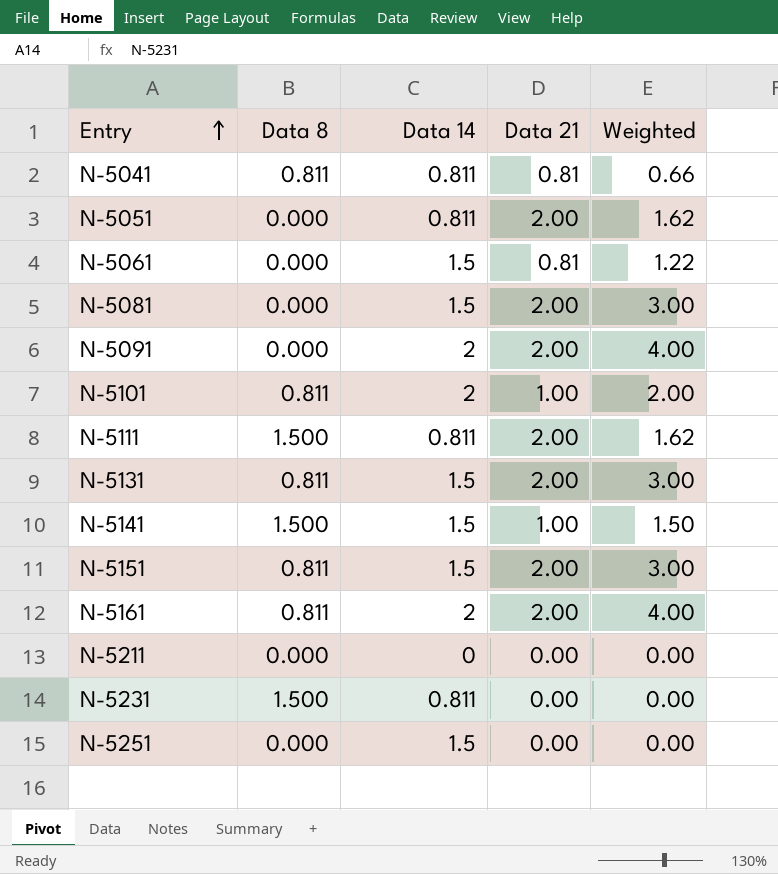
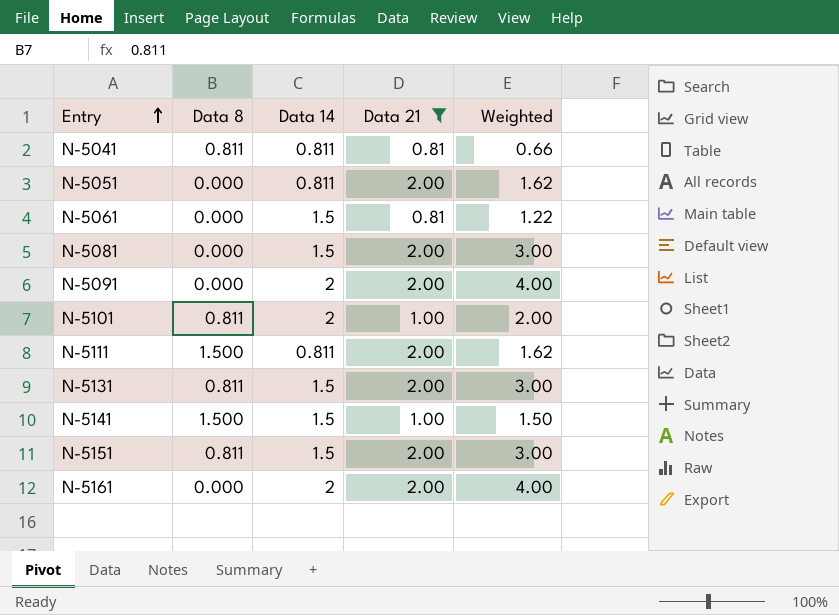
filter: none -> Data 21 != 0.00
N-5161 | Data 8: 0.811 -> 0.000

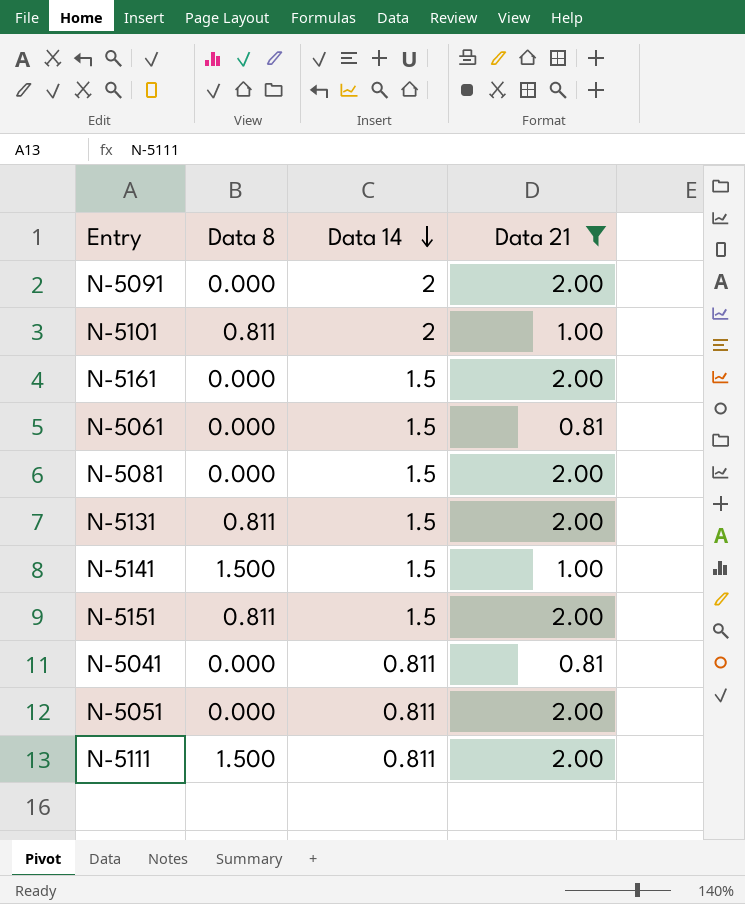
row order: Entry ascending -> Data 14 descending
column Weighted | formula: [Data 14] * [Data 21] -> none
N-5161 | Data 14: 2 -> 1.5
N-5041 | Data 8: 0.811 -> 0.000

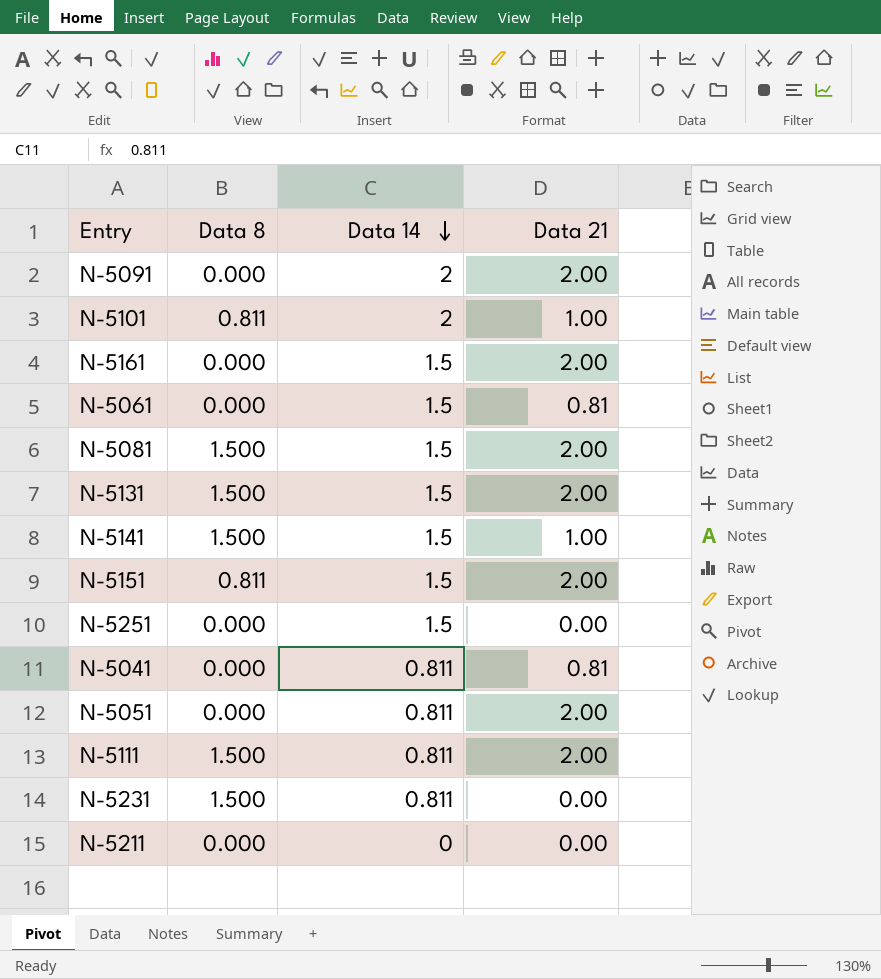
filter: Data 21 != 0.00 -> none
N-5081 | Data 8: 0.000 -> 1.500
N-5131 | Data 8: 0.811 -> 1.500

